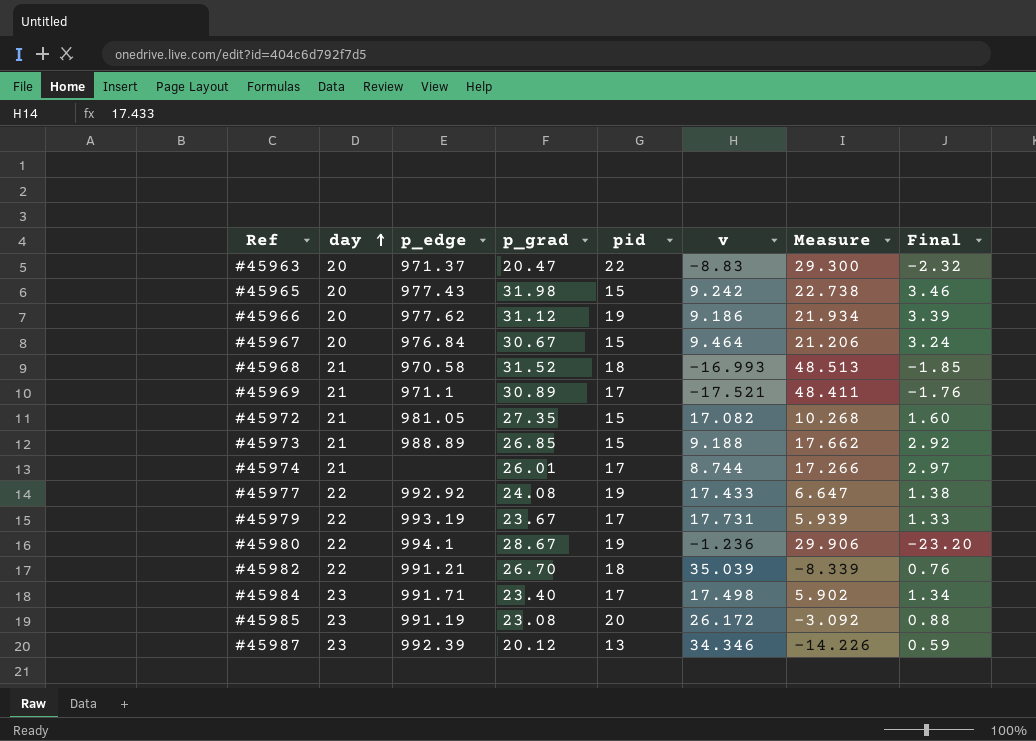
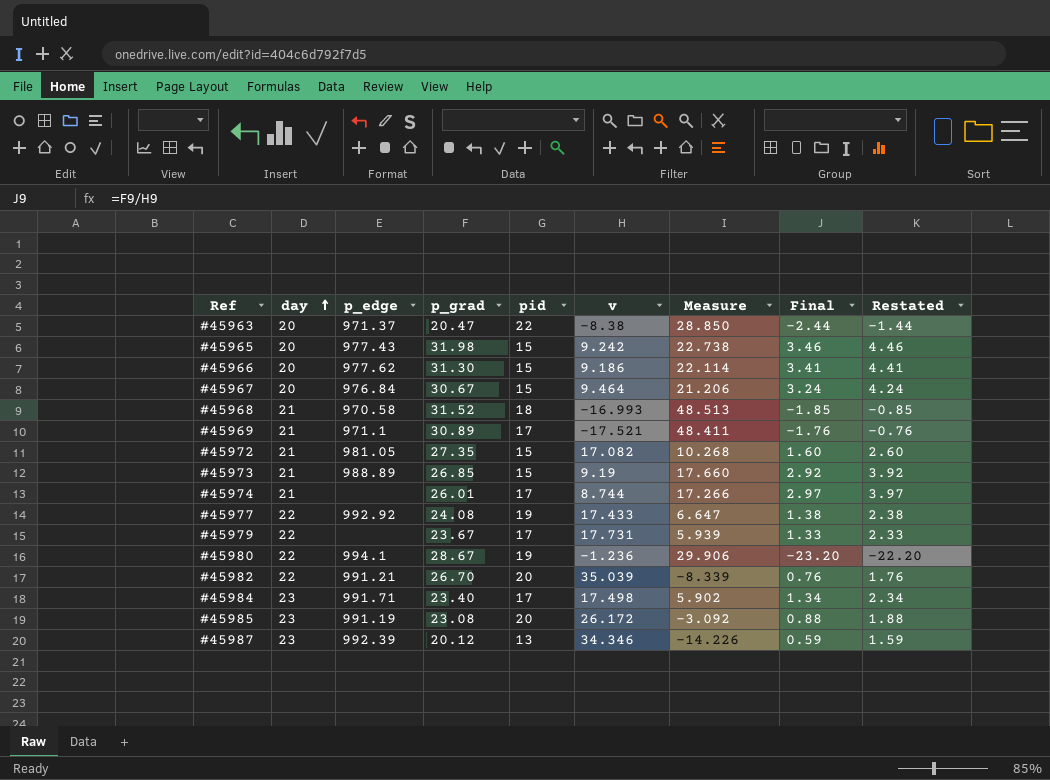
column Restated | formula: none -> [Final] + 1
#45963 | v: -8.83 -> -8.38
#45963 | Measure: 29.300 -> 28.850
#45963 | Final: -2.32 -> -2.44
#45966 | p_grad: 31.12 -> 31.30
#45966 | pid: 19 -> 15
#45966 | Measure: 21.934 -> 22.114
#45966 | Final: 3.39 -> 3.41
#45973 | v: 9.188 -> 9.19
#45973 | Measure: 17.662 -> 17.660
#45979 | p_edge: 993.19 -> none
#45982 | pid: 18 -> 20

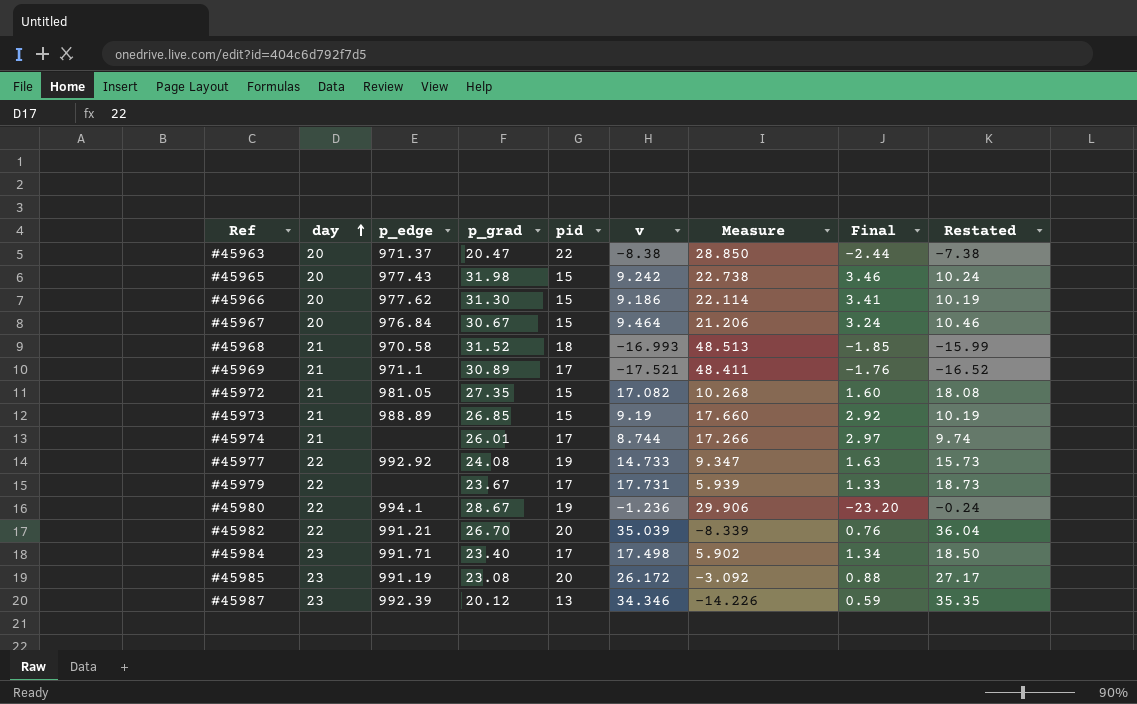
column Restated | formula: [Final] + 1 -> [v] + 1
#45977 | v: 17.433 -> 14.733
#45977 | Measure: 6.647 -> 9.347
#45977 | Final: 1.38 -> 1.63

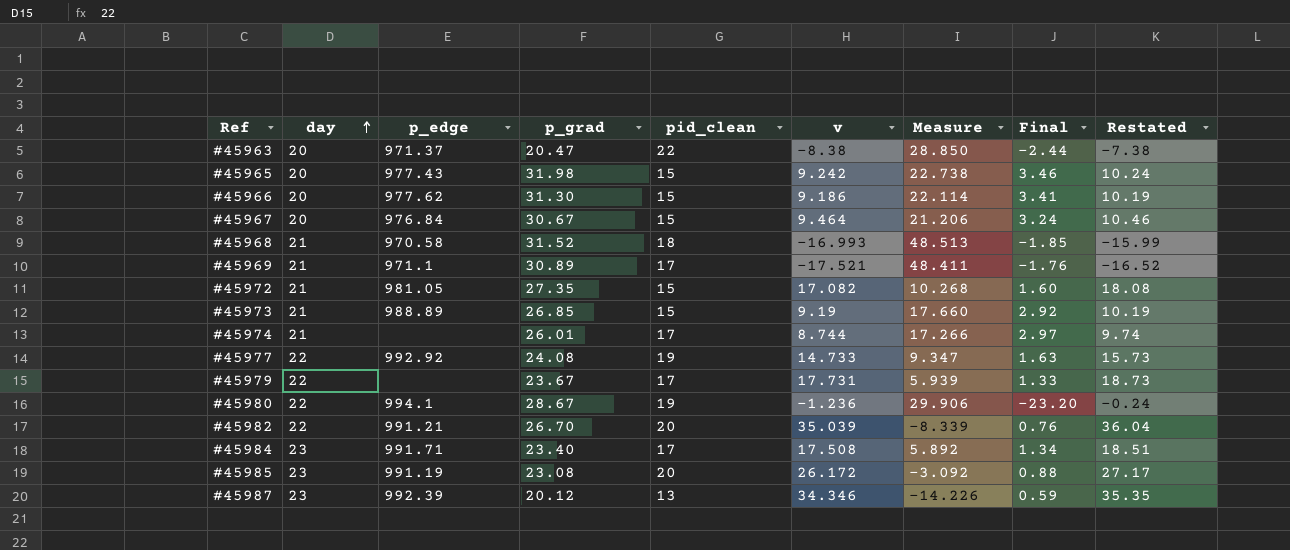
column name: pid -> pid_clean
#45984 | v: 17.498 -> 17.508
#45984 | Measure: 5.902 -> 5.892
#45984 | Restated: 18.50 -> 18.51

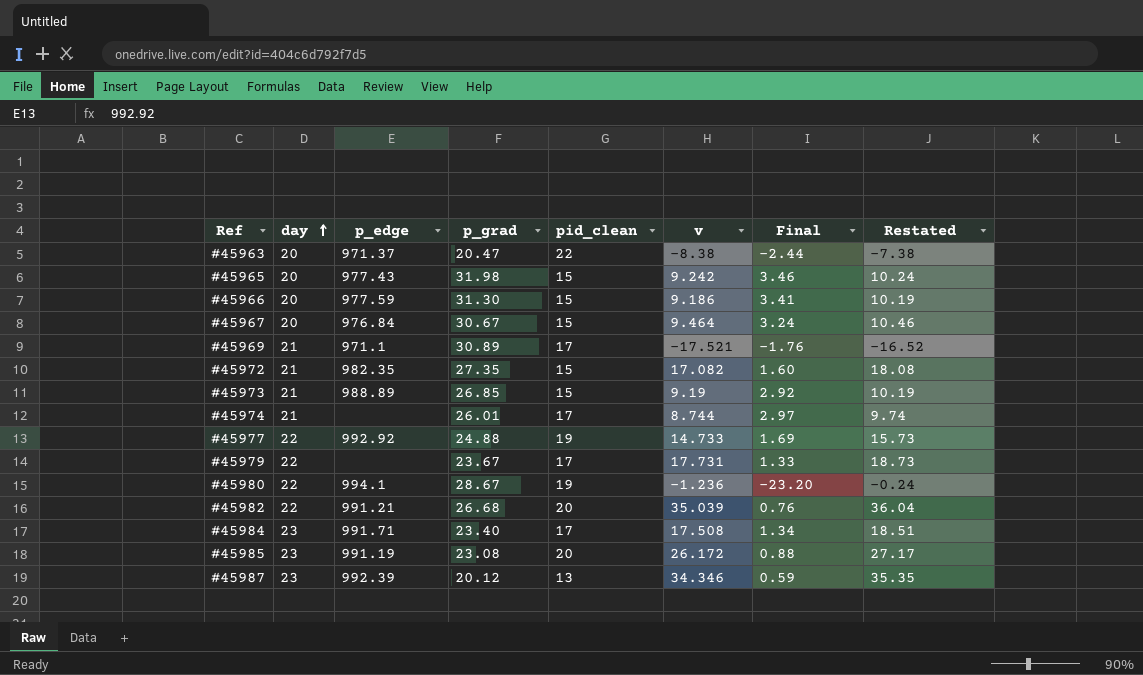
column Measure | formula: [p_grad] - [v] -> none
row #45968: 21 | 970.58 | 31.52 | 18 | -16.993 | 48.513 | -1.85 | -15.99 -> none
#45966 | p_edge: 977.62 -> 977.59
#45972 | p_edge: 981.05 -> 982.35
#45977 | p_grad: 24.08 -> 24.88
#45977 | Final: 1.63 -> 1.69
#45982 | p_grad: 26.70 -> 26.68

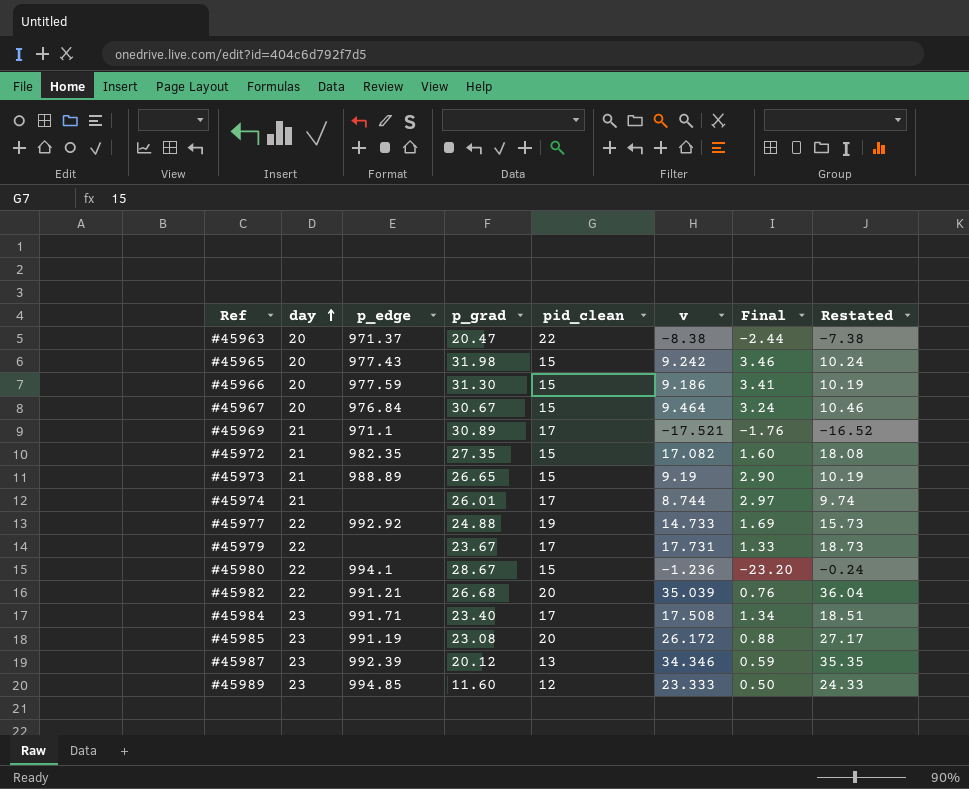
#45973 | p_grad: 26.85 -> 26.65
#45973 | Final: 2.92 -> 2.90
#45980 | pid_clean: 19 -> 15
row #45989: none -> 23 | 994.85 | 11.60 | 12 | 23.333 | 0.50 | 24.33

